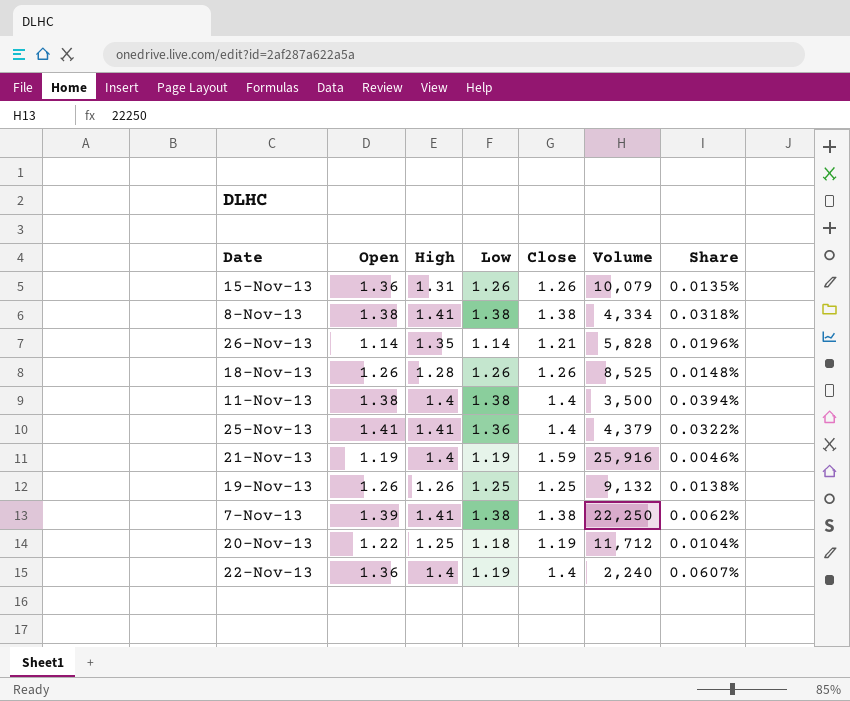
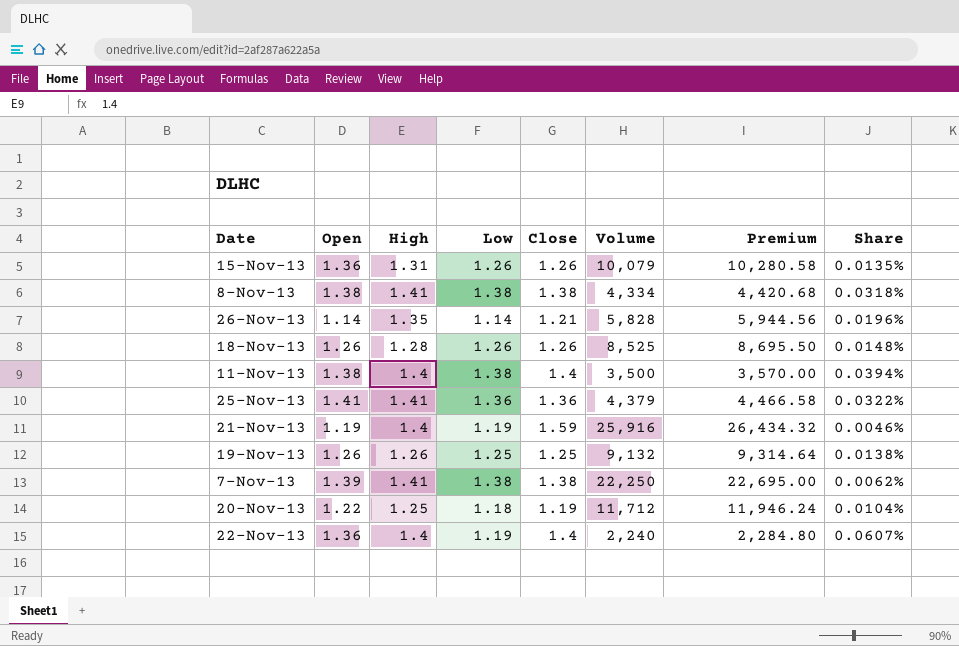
column Premium | formula: none -> [Volume] * 1.02
25-Nov-13 | Close: 1.4 -> 1.36

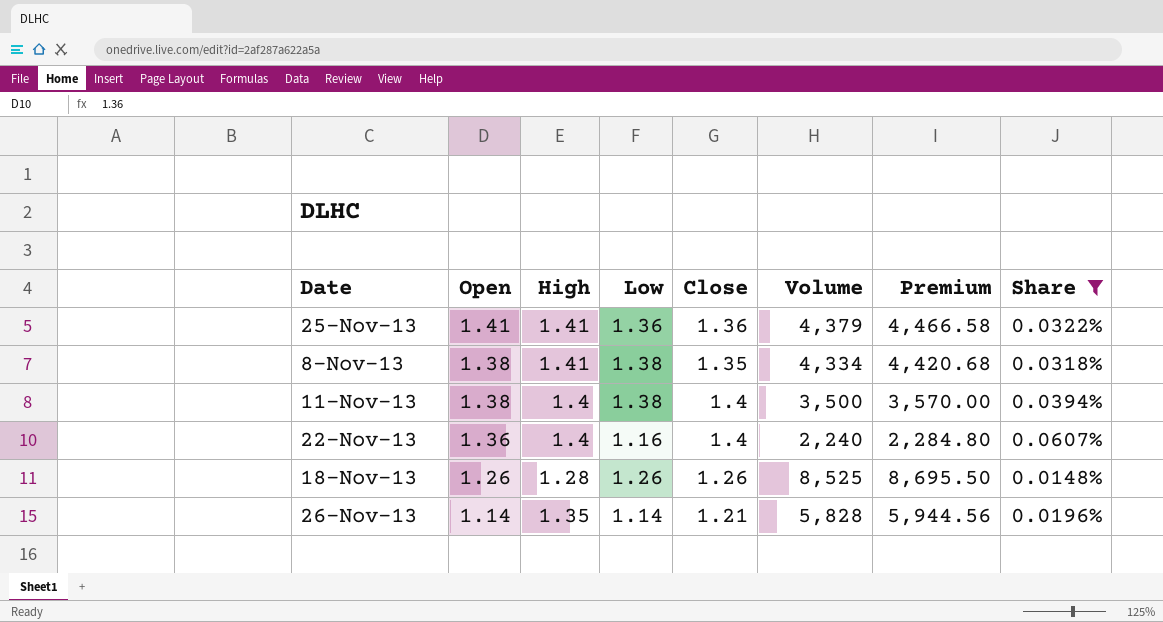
filter: none -> Share >= 0.0148%
row order: none -> Open descending
8-Nov-13 | Close: 1.38 -> 1.35
22-Nov-13 | Low: 1.19 -> 1.16

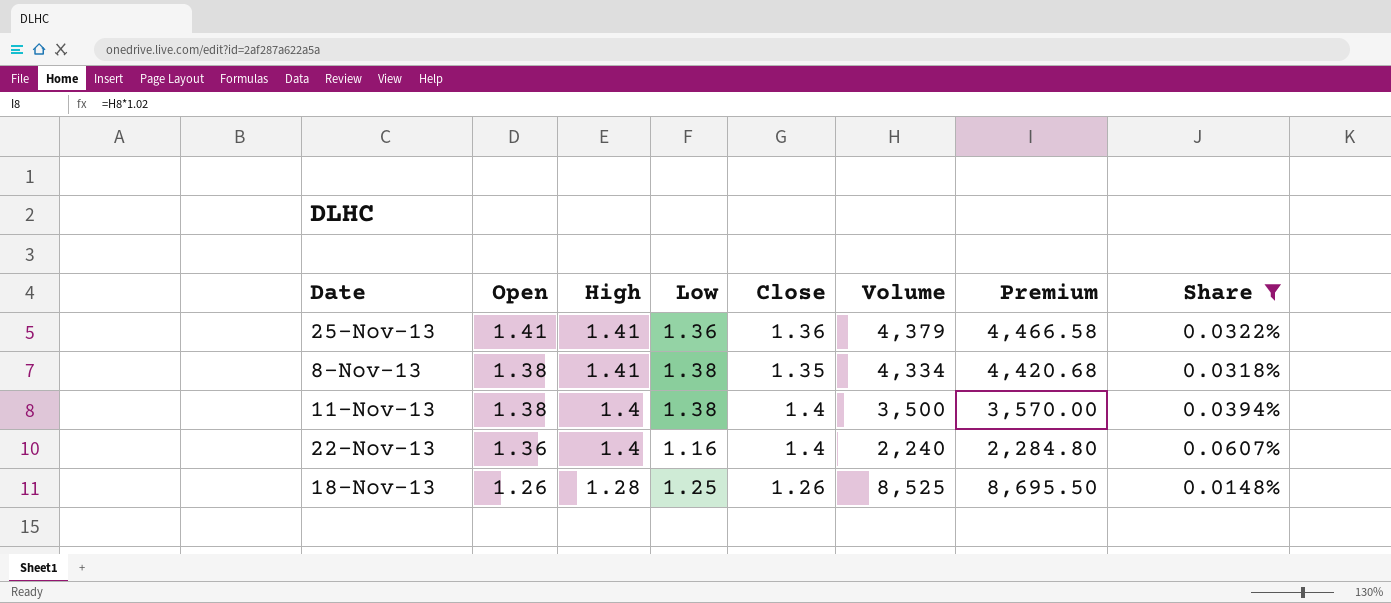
row 26-Nov-13: 1.14 | 1.35 | 1.14 | 1.21 | 5,828 | 5,944.56 | 0.0196% -> none
18-Nov-13 | Low: 1.26 -> 1.25

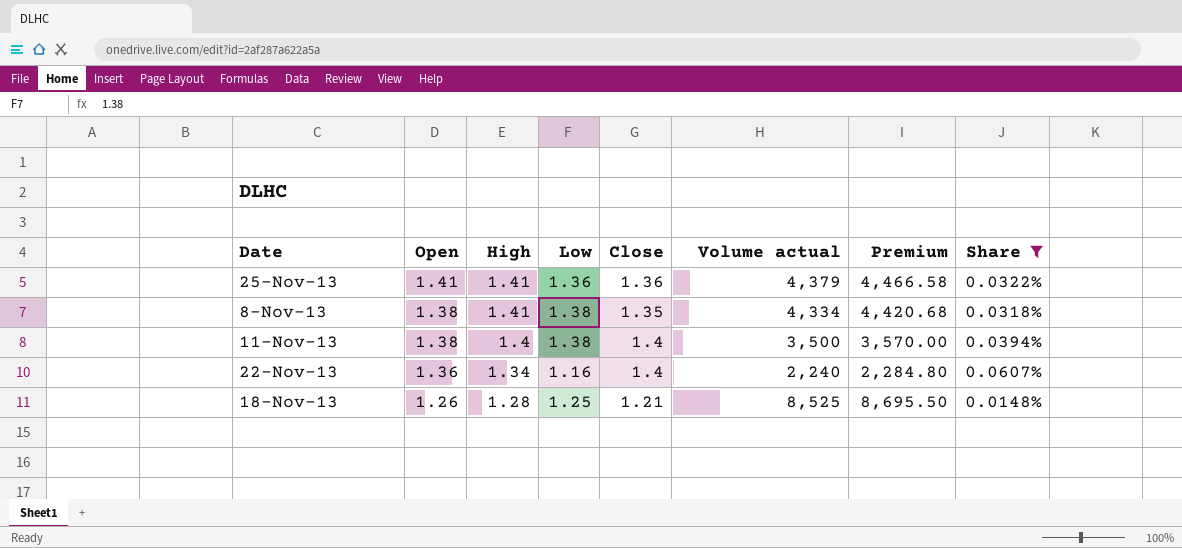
column name: Volume -> Volume actual
22-Nov-13 | High: 1.4 -> 1.34
18-Nov-13 | Close: 1.26 -> 1.21

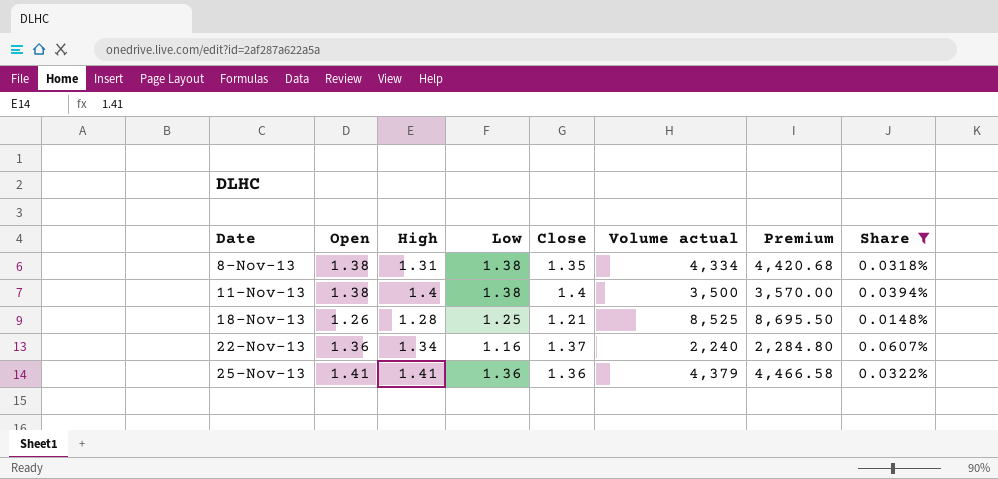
row order: Open descending -> Date ascending
8-Nov-13 | High: 1.41 -> 1.31
22-Nov-13 | Close: 1.4 -> 1.37

